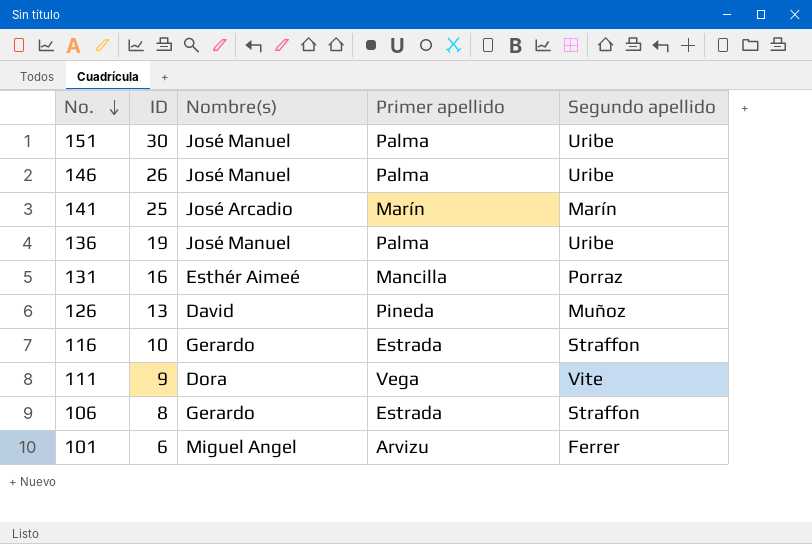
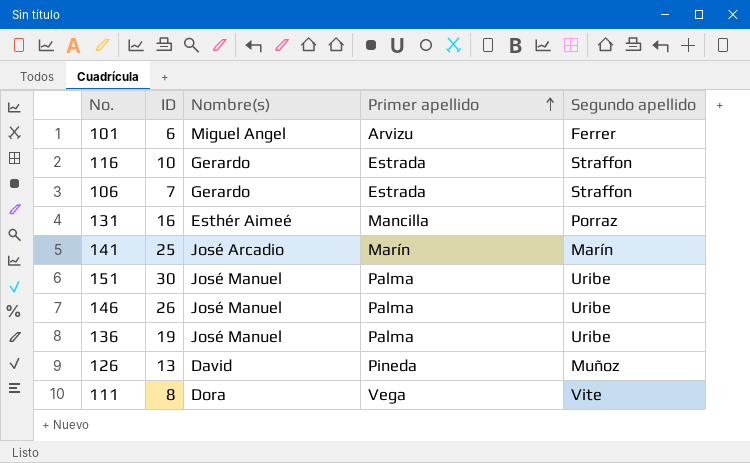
row order: No. descending -> Primer apellido ascending
106 | ID: 8 -> 7
111 | ID: 9 -> 8

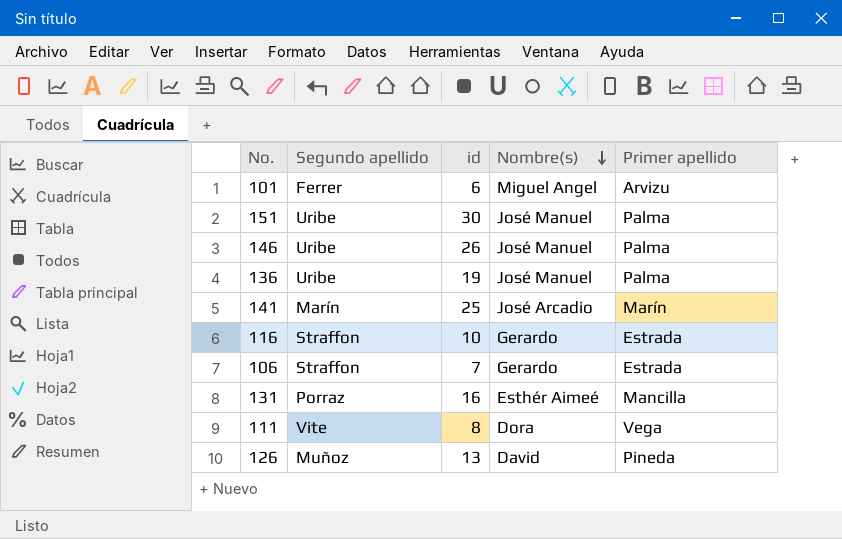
row order: Primer apellido ascending -> Nombre(s) descending
column Segundo apellido | position: 5 -> 2
column name: ID -> id

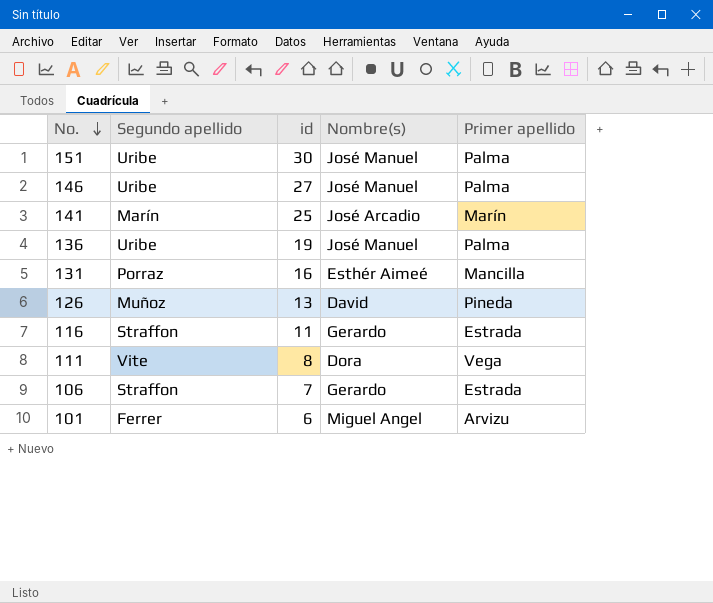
row order: Nombre(s) descending -> No. descending
146 | id: 26 -> 27
116 | id: 10 -> 11

